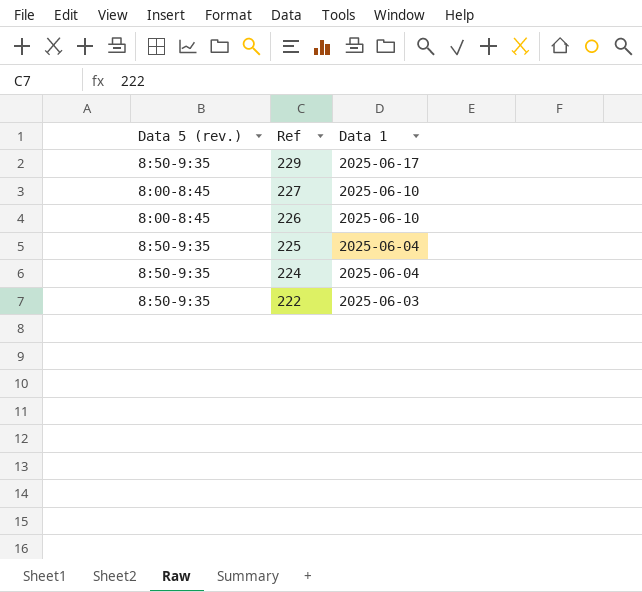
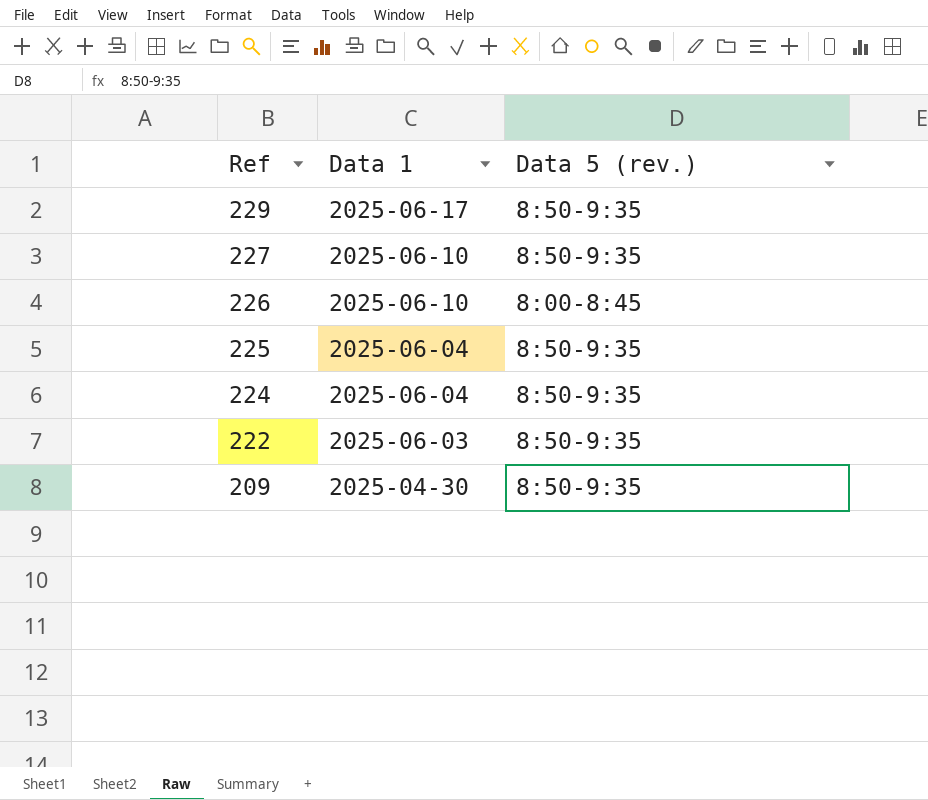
column Data 5 (rev.) | position: 1 -> 3
227 | Data 5 (rev.): 8:00-8:45 -> 8:50-9:35
row 209: none -> 2025-04-30 | 8:50-9:35

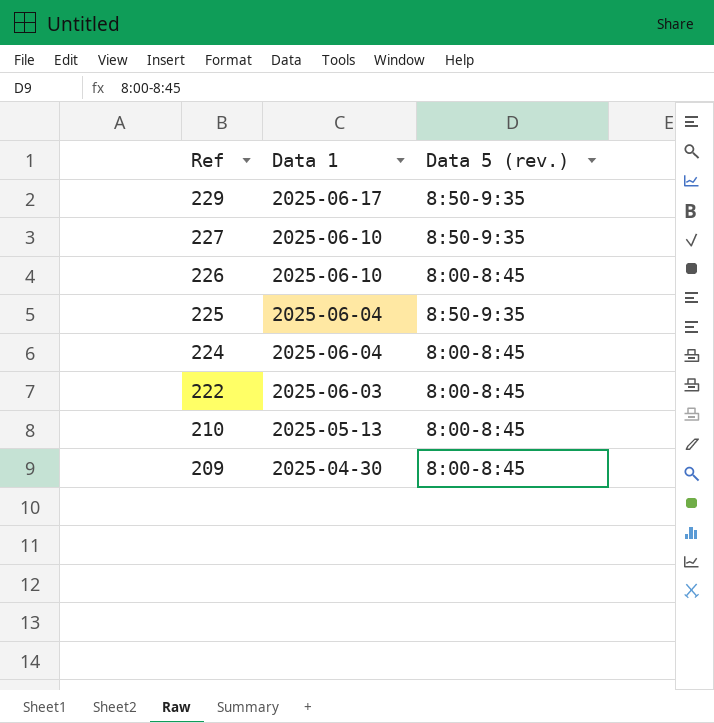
224 | Data 5 (rev.): 8:50-9:35 -> 8:00-8:45
222 | Data 5 (rev.): 8:50-9:35 -> 8:00-8:45
row 210: none -> 2025-05-13 | 8:00-8:45
209 | Data 5 (rev.): 8:50-9:35 -> 8:00-8:45

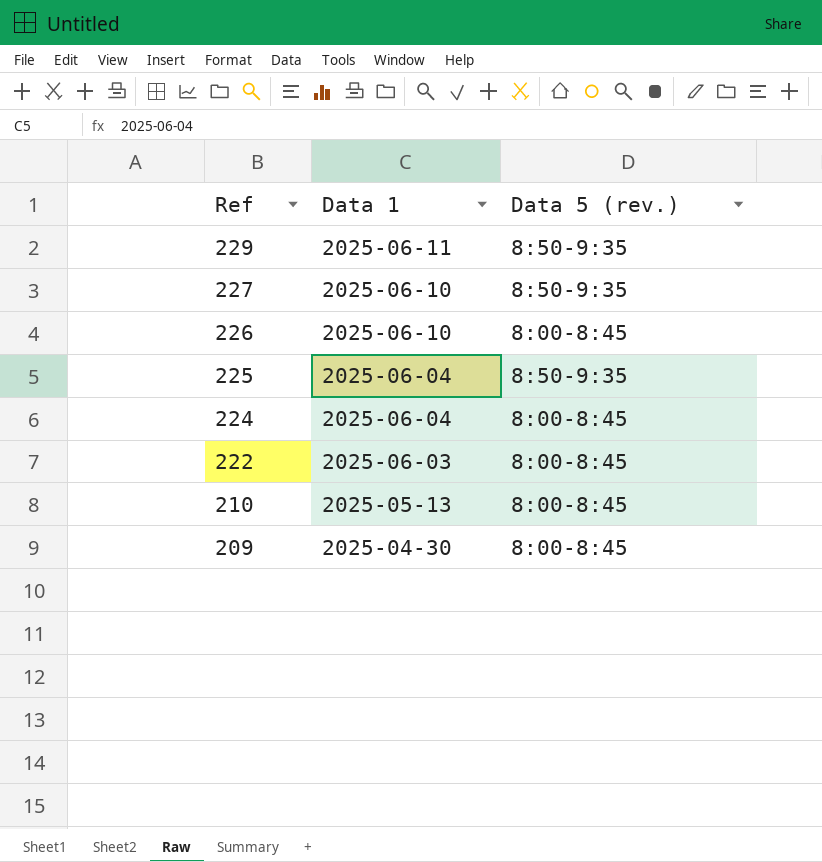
229 | Data 1: 2025-06-17 -> 2025-06-11

